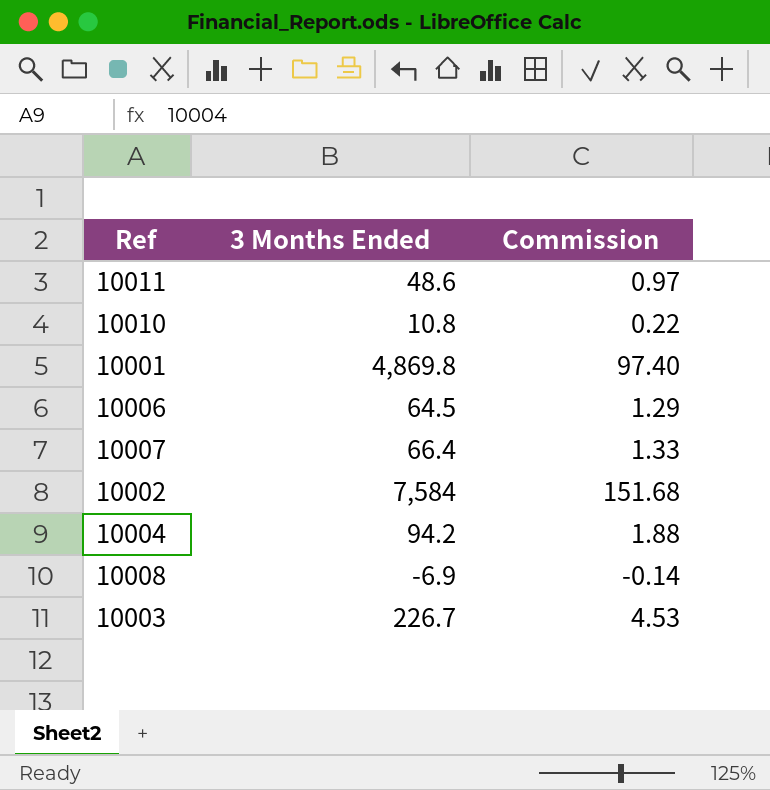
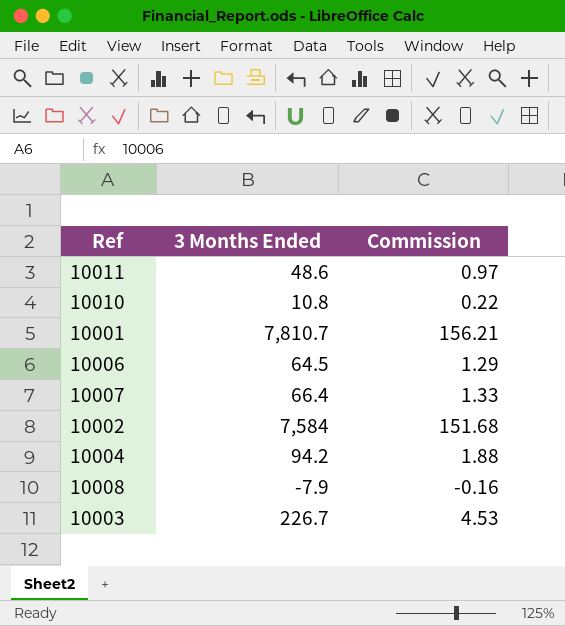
10001 | 3 Months Ended: 4,869.8 -> 7,810.7
10001 | Commission: 97.40 -> 156.21
10008 | 3 Months Ended: -6.9 -> -7.9
10008 | Commission: -0.14 -> -0.16

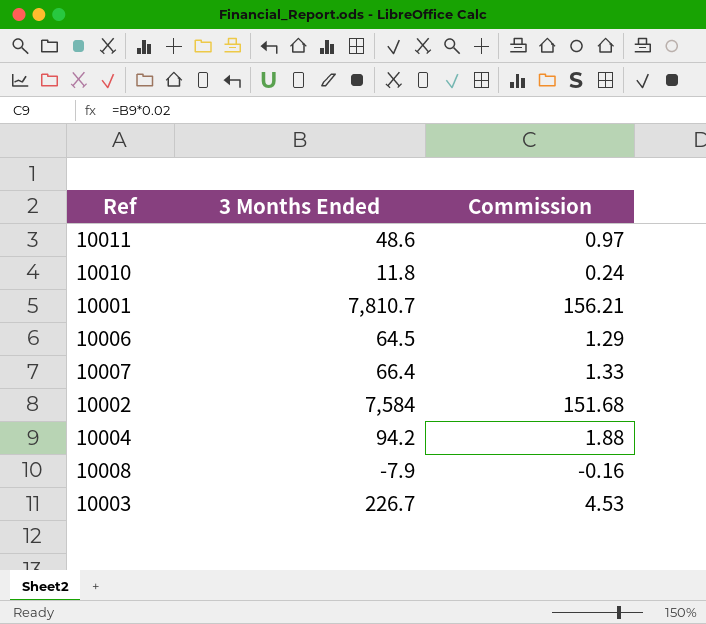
10010 | 3 Months Ended: 10.8 -> 11.8
10010 | Commission: 0.22 -> 0.24

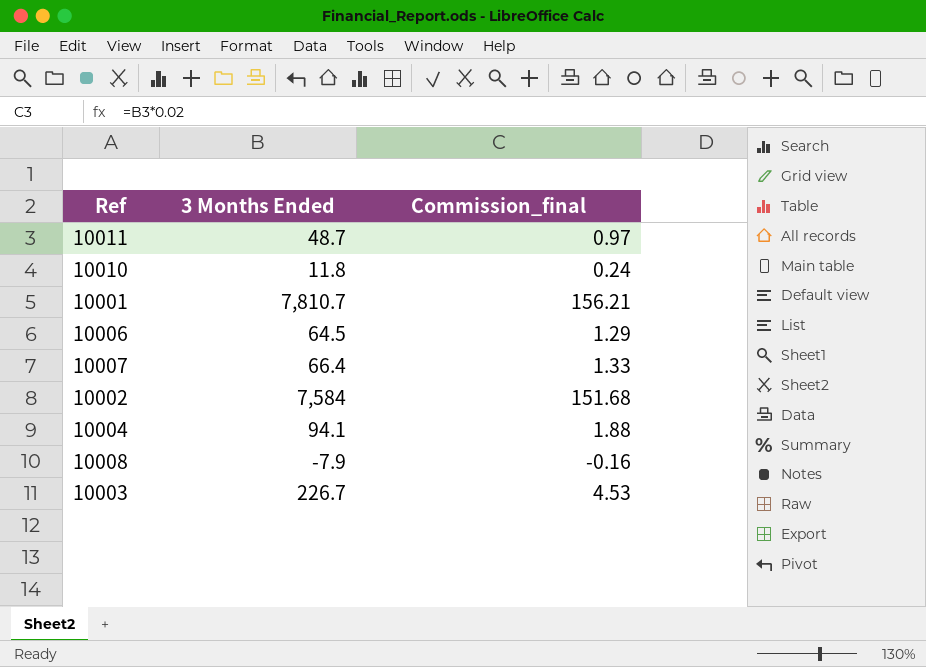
column name: Commission -> Commission_final
10011 | 3 Months Ended: 48.6 -> 48.7
10004 | 3 Months Ended: 94.2 -> 94.1

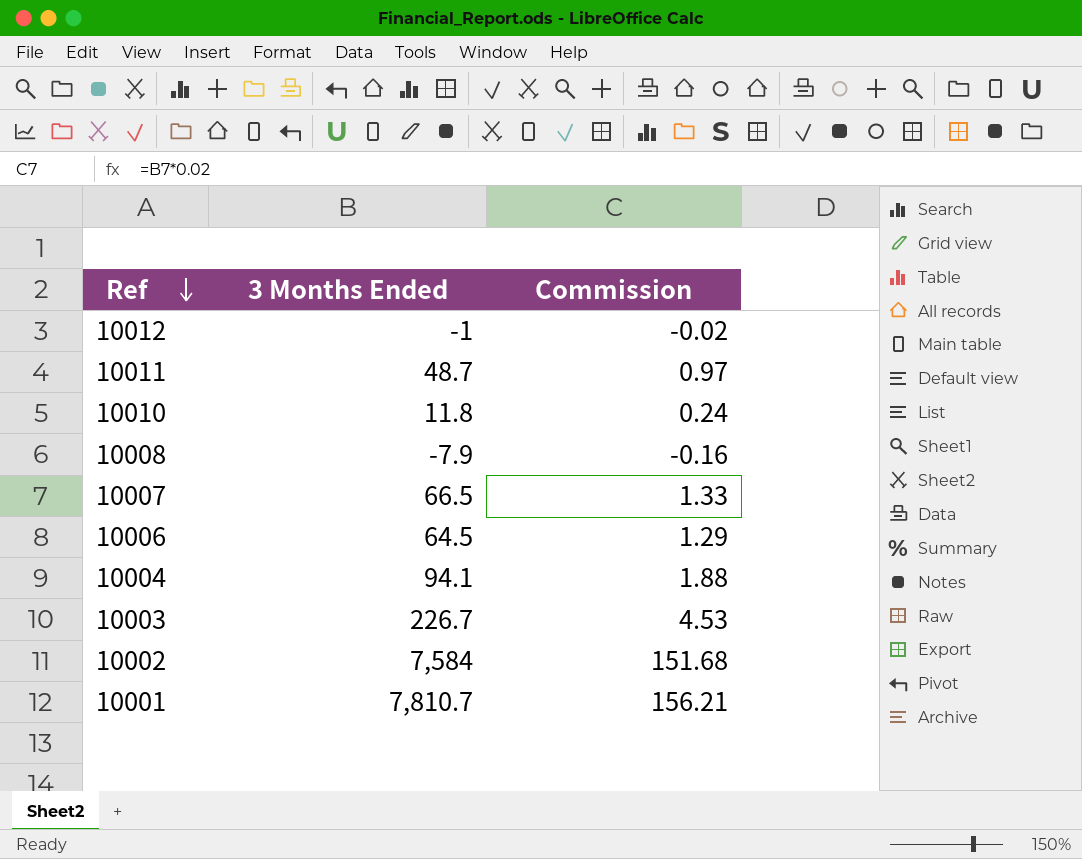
row order: none -> Ref descending
column name: Commission_final -> Commission
row 10012: none -> -1 | -0.02
10007 | 3 Months Ended: 66.4 -> 66.5

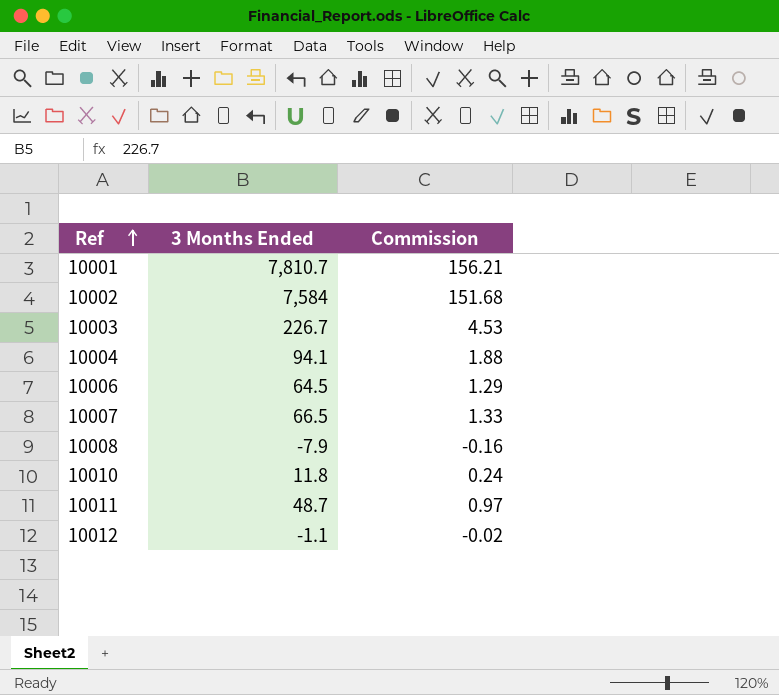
row order: Ref descending -> Ref ascending
10012 | 3 Months Ended: -1 -> -1.1

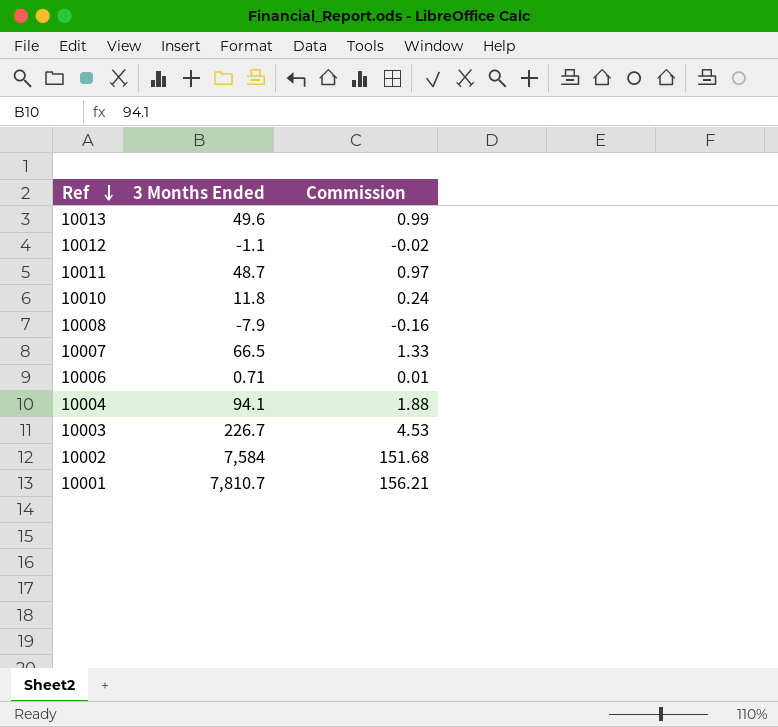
row order: Ref ascending -> Ref descending
row 10013: none -> 49.6 | 0.99
10006 | 3 Months Ended: 64.5 -> 0.71
10006 | Commission: 1.29 -> 0.01

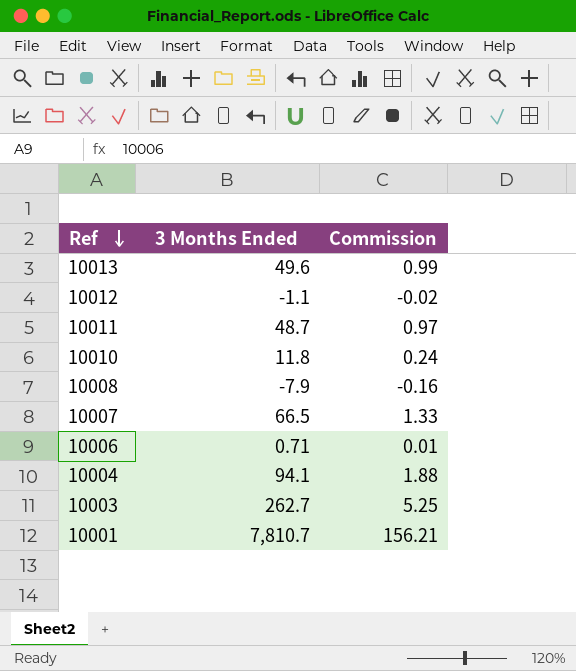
row 10002: 7,584 | 151.68 -> none
10003 | 3 Months Ended: 226.7 -> 262.7
10003 | Commission: 4.53 -> 5.25

